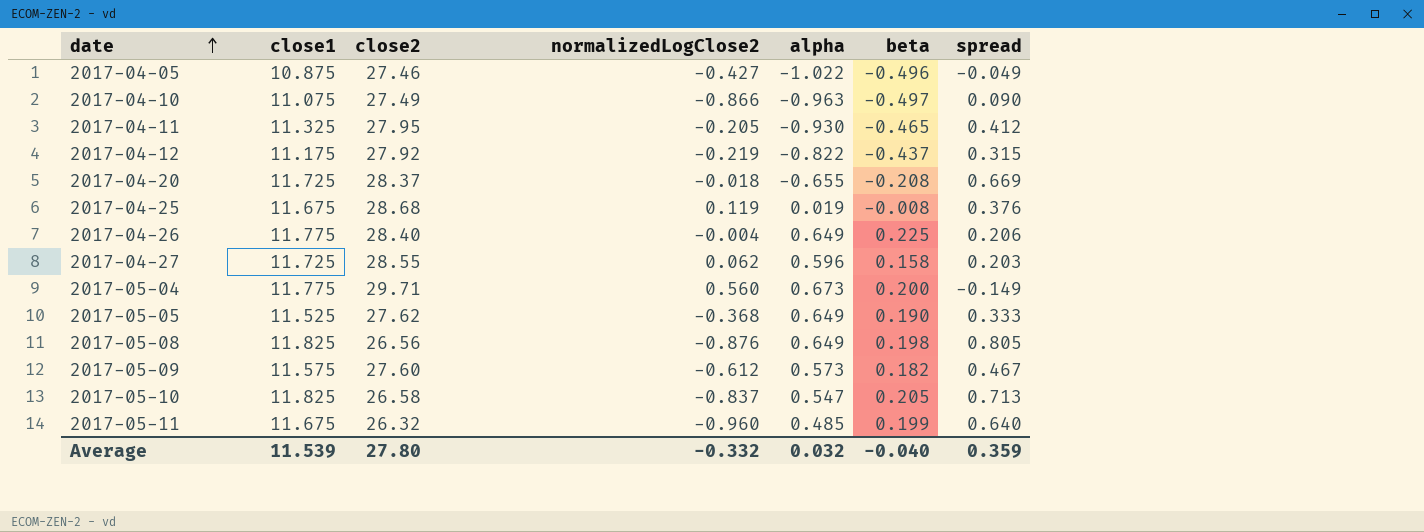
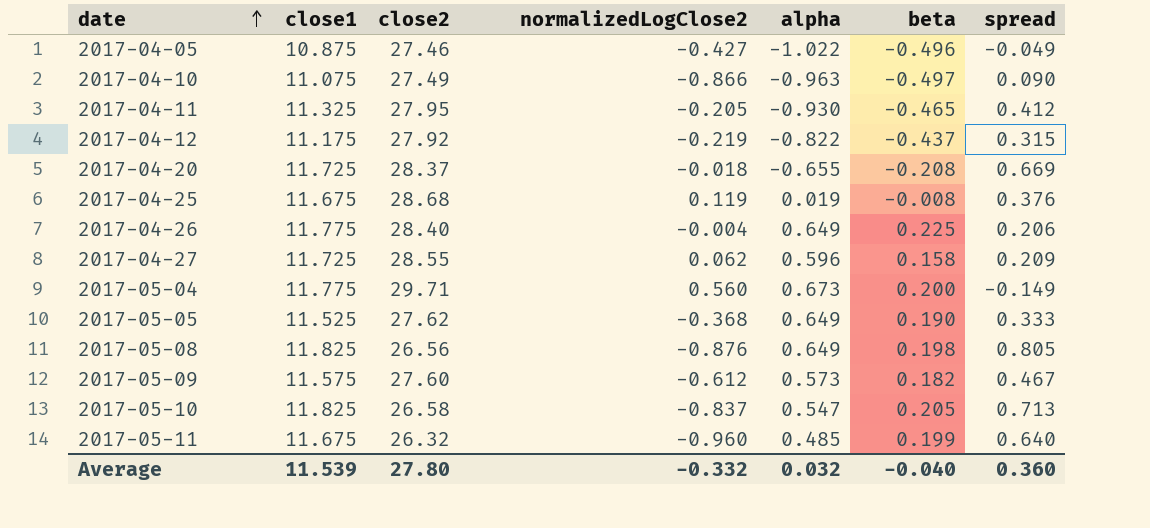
2017-04-27 | spread: 0.203 -> 0.209
Average | spread: 0.359 -> 0.360

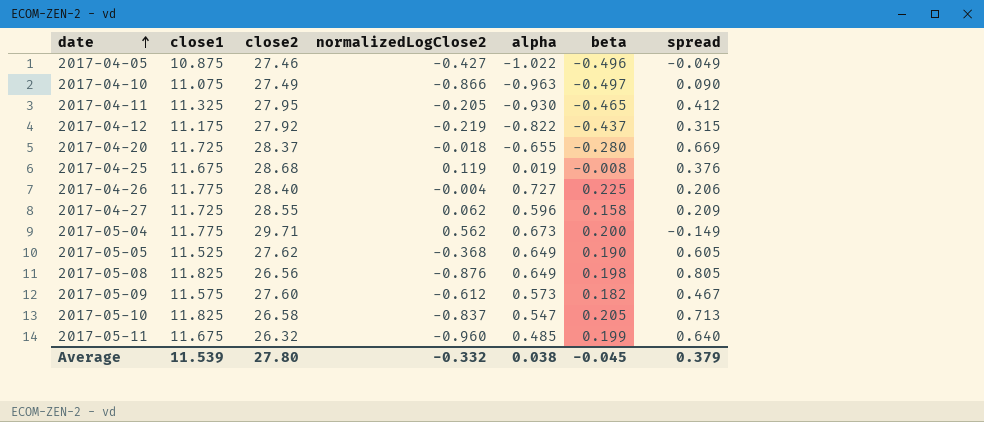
2017-04-20 | beta: -0.208 -> -0.280
2017-04-26 | alpha: 0.649 -> 0.727
2017-05-04 | normalizedLogClose2: 0.560 -> 0.562
2017-05-05 | spread: 0.333 -> 0.605
Average | alpha: 0.032 -> 0.038
Average | beta: -0.040 -> -0.045
Average | spread: 0.360 -> 0.379

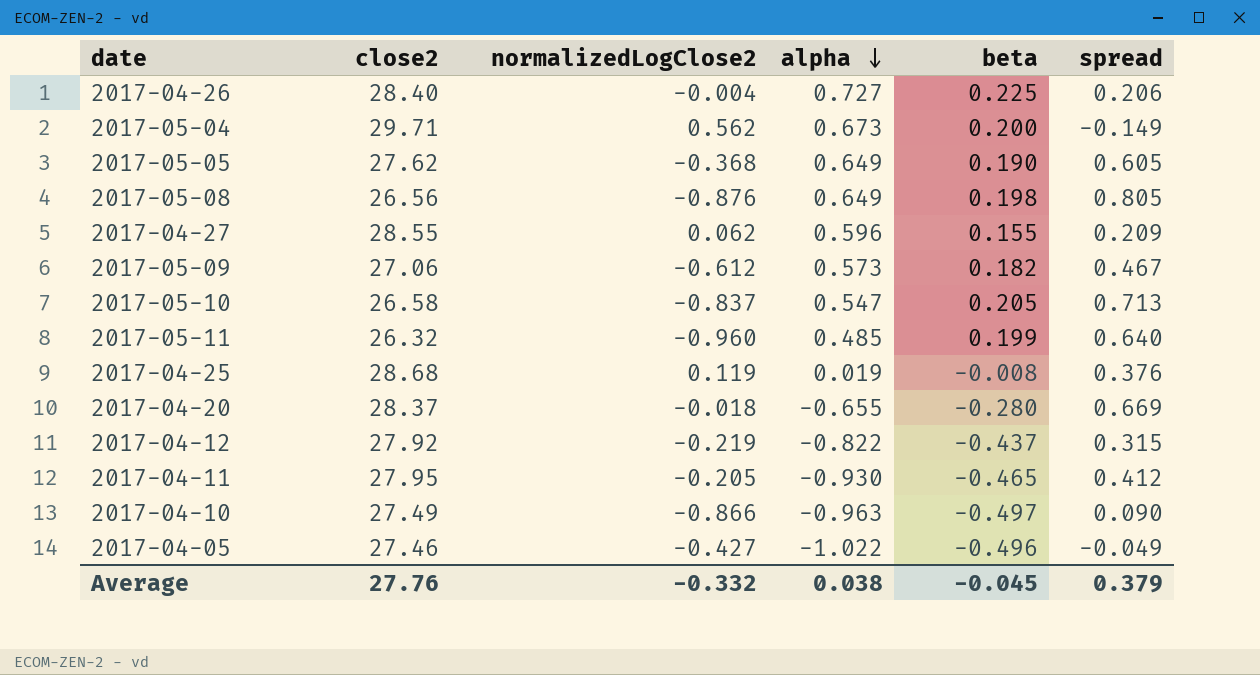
row order: date ascending -> alpha descending
column close1 | position: 2 -> none
2017-04-27 | beta: 0.158 -> 0.155
2017-05-09 | close2: 27.60 -> 27.06
Average | close2: 27.80 -> 27.76

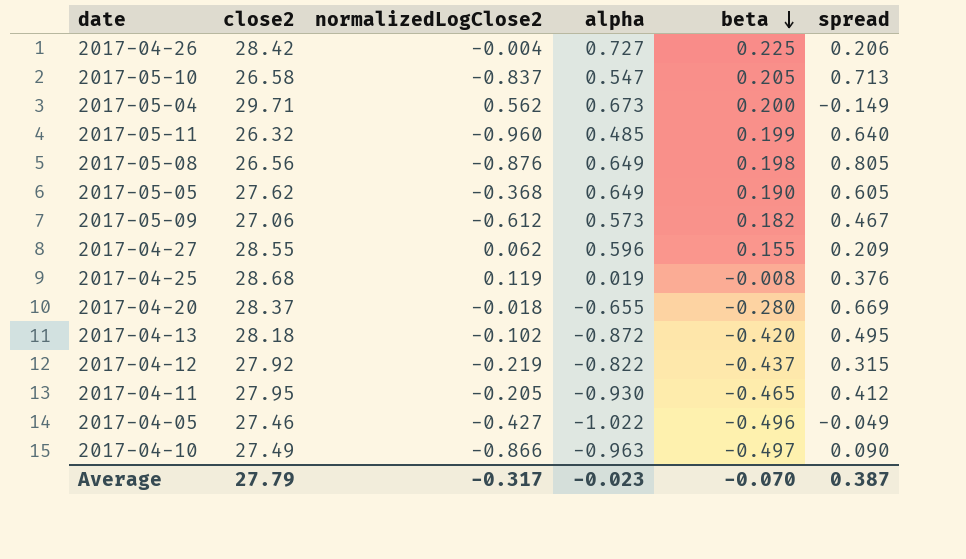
row order: alpha descending -> beta descending
2017-04-26 | close2: 28.40 -> 28.42
row 2017-04-13: none -> 28.18 | -0.102 | -0.872 | -0.420 | 0.495
Average | close2: 27.76 -> 27.79
Average | normalizedLogClose2: -0.332 -> -0.317
Average | alpha: 0.038 -> -0.023
Average | beta: -0.045 -> -0.070
Average | spread: 0.379 -> 0.387

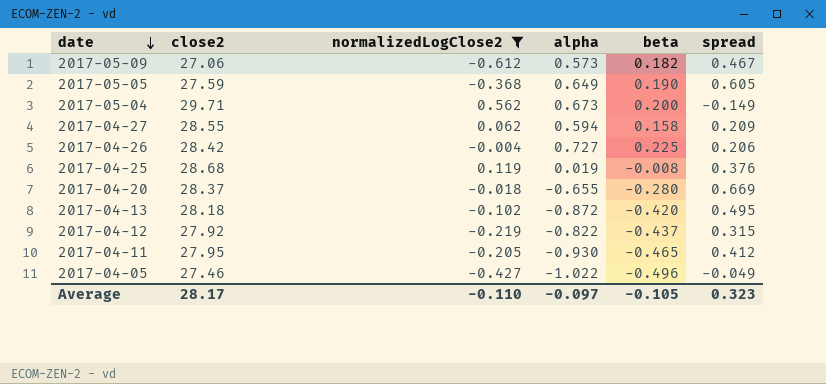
filter: none -> normalizedLogClose2 >= -0.612
row order: beta descending -> date descending
2017-05-05 | close2: 27.62 -> 27.59
2017-04-27 | alpha: 0.596 -> 0.594
2017-04-27 | beta: 0.155 -> 0.158
Average | close2: 27.79 -> 28.17
Average | normalizedLogClose2: -0.317 -> -0.110
Average | alpha: -0.023 -> -0.097
Average | beta: -0.070 -> -0.105
Average | spread: 0.387 -> 0.323

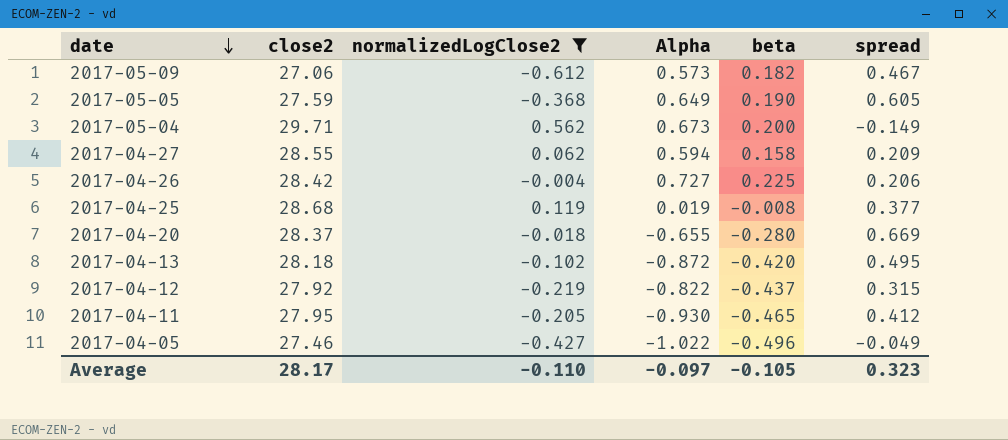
column name: alpha -> Alpha
2017-04-25 | spread: 0.376 -> 0.377

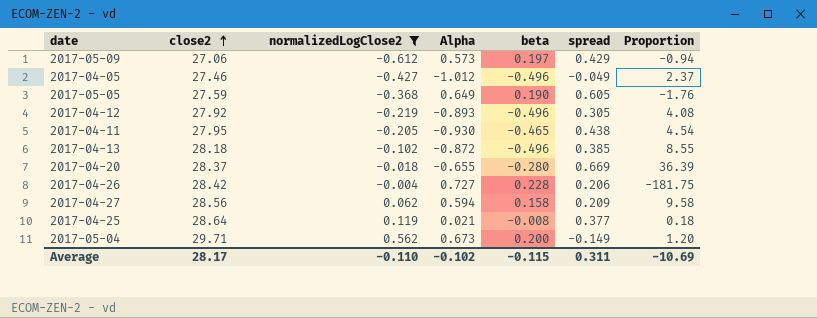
row order: date descending -> close2 ascending
column Proportion | formula: none -> [Alpha] / [normalizedLogClose2]
2017-05-09 | beta: 0.182 -> 0.197
2017-05-09 | spread: 0.467 -> 0.429
2017-04-05 | Alpha: -1.022 -> -1.012
2017-04-12 | Alpha: -0.822 -> -0.893
2017-04-12 | beta: -0.437 -> -0.496
2017-04-12 | spread: 0.315 -> 0.305
2017-04-11 | spread: 0.412 -> 0.438
2017-04-13 | beta: -0.420 -> -0.496
2017-04-13 | spread: 0.495 -> 0.385
2017-04-26 | beta: 0.225 -> 0.228
2017-04-27 | close2: 28.55 -> 28.56
2017-04-25 | close2: 28.68 -> 28.64
2017-04-25 | Alpha: 0.019 -> 0.021
Average | Alpha: -0.097 -> -0.102
Average | beta: -0.105 -> -0.115
Average | spread: 0.323 -> 0.311

